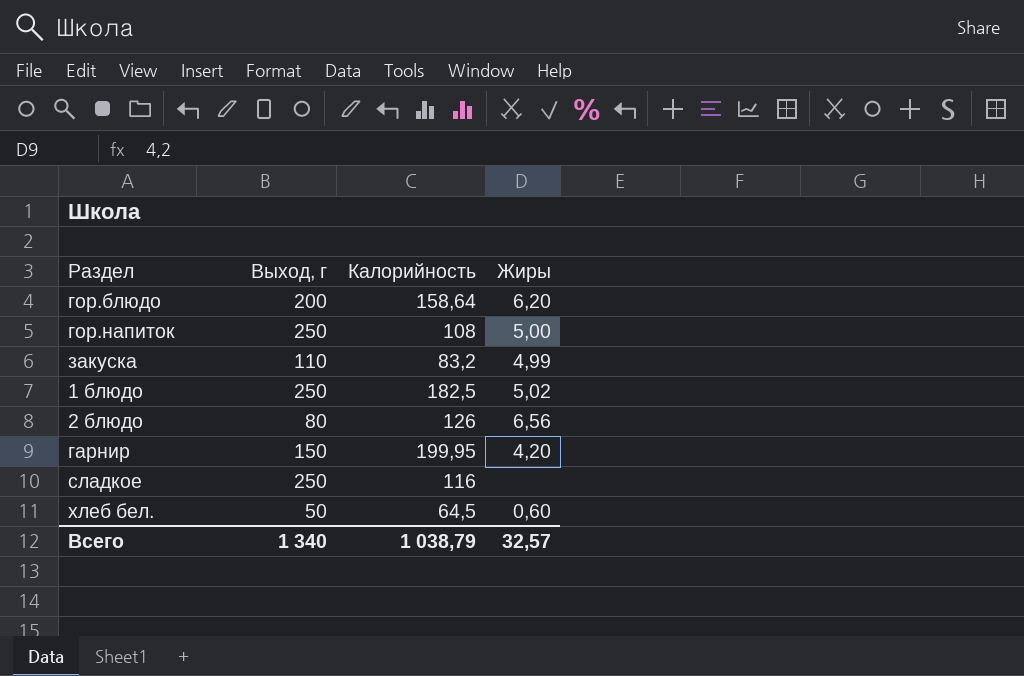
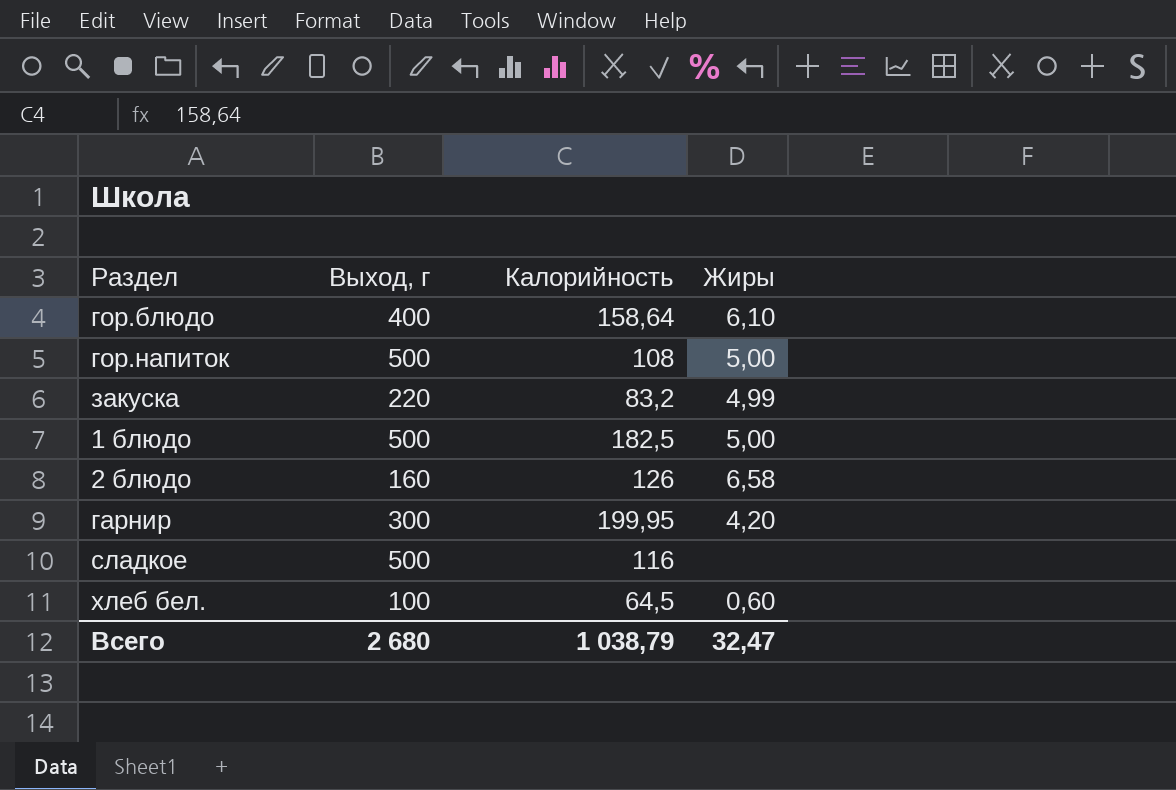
гор.блюдо | Выход, г: 200 -> 400
гор.блюдо | Жиры: 6,20 -> 6,10
гор.напиток | Выход, г: 250 -> 500
закуска | Выход, г: 110 -> 220
1 блюдо | Выход, г: 250 -> 500
1 блюдо | Жиры: 5,02 -> 5,00
2 блюдо | Выход, г: 80 -> 160
2 блюдо | Жиры: 6,56 -> 6,58
гарнир | Выход, г: 150 -> 300
сладкое | Выход, г: 250 -> 500
хлеб бел. | Выход, г: 50 -> 100
Всего | Выход, г: 1 340 -> 2 680
Всего | Жиры: 32,57 -> 32,47

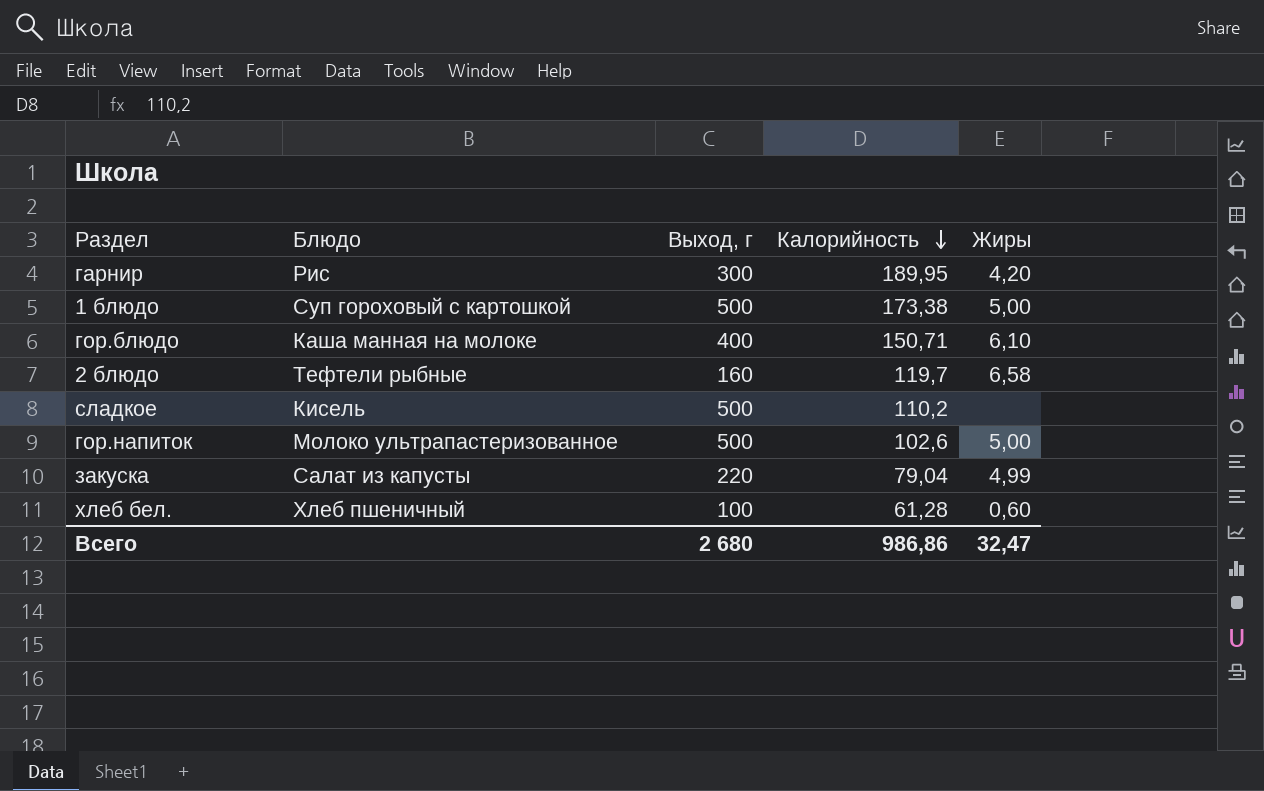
row order: none -> Калорийность descending
column Блюдо | position: none -> 2
гарнир | Калорийность: 199,95 -> 189,95
1 блюдо | Калорийность: 182,5 -> 173,38
гор.блюдо | Калорийность: 158,64 -> 150,71
2 блюдо | Калорийность: 126 -> 119,7
сладкое | Калорийность: 116 -> 110,2
гор.напиток | Калорийность: 108 -> 102,6
закуска | Калорийность: 83,2 -> 79,04
хлеб бел. | Калорийность: 64,5 -> 61,28
Всего | Калорийность: 1 038,79 -> 986,86

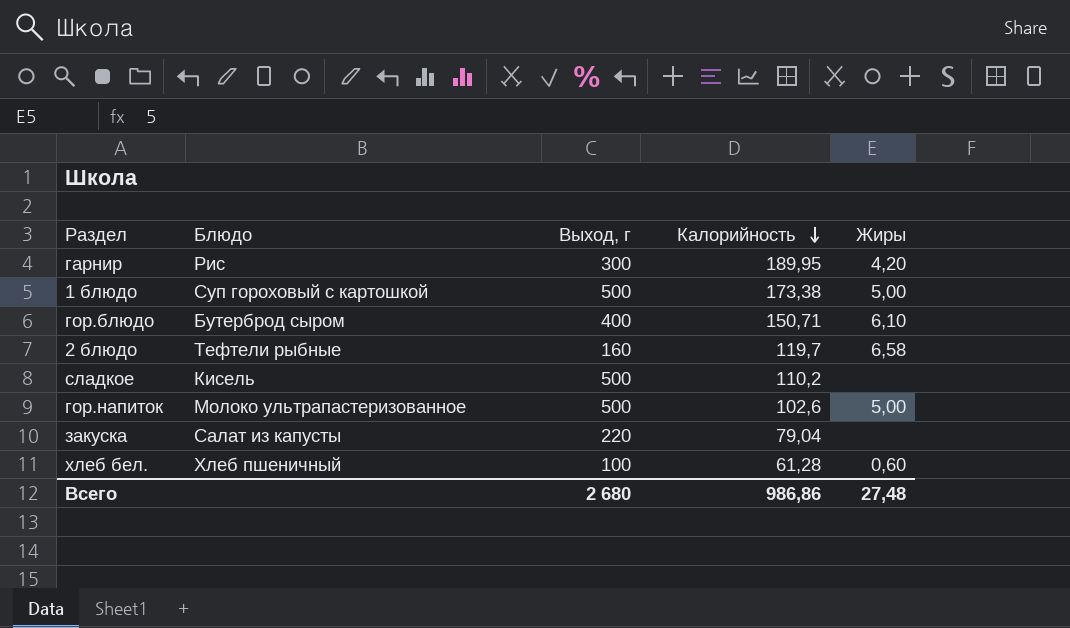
гор.блюдо | Блюдо: Каша манная на молоке -> Бутерброд сыром
закуска | Жиры: 4,99 -> none
Всего | Жиры: 32,47 -> 27,48

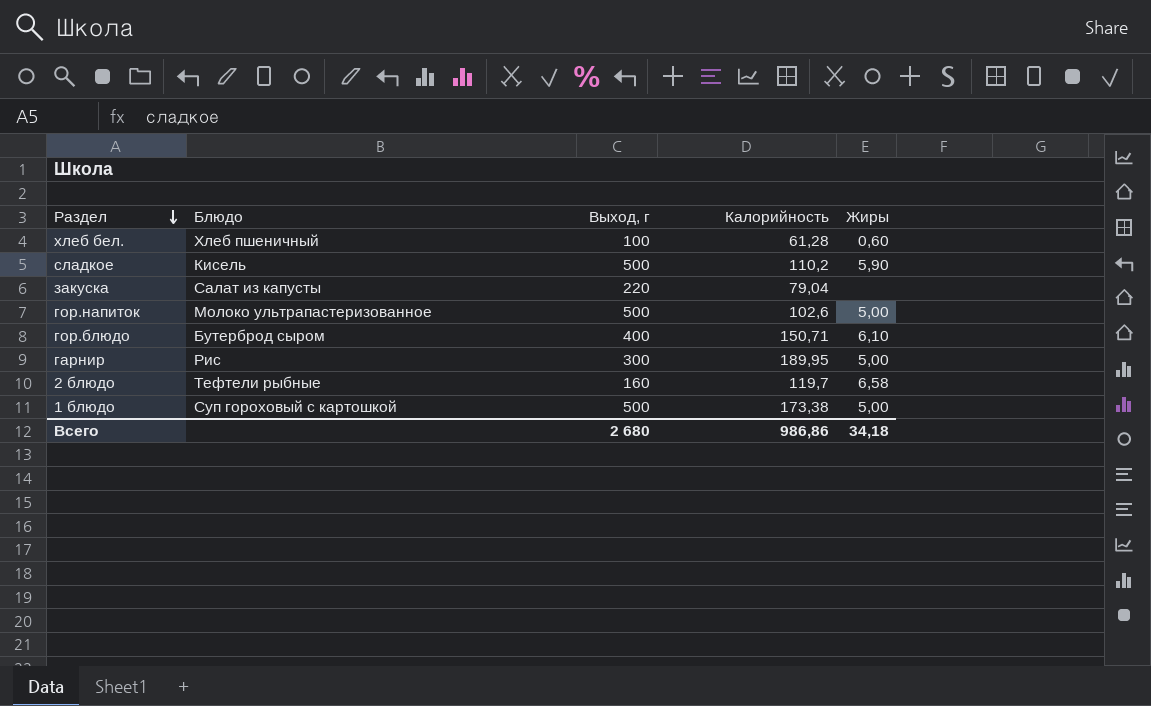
row order: Калорийность descending -> Раздел descending
сладкое | Жиры: none -> 5,90
гарнир | Жиры: 4,20 -> 5,00
Всего | Жиры: 27,48 -> 34,18

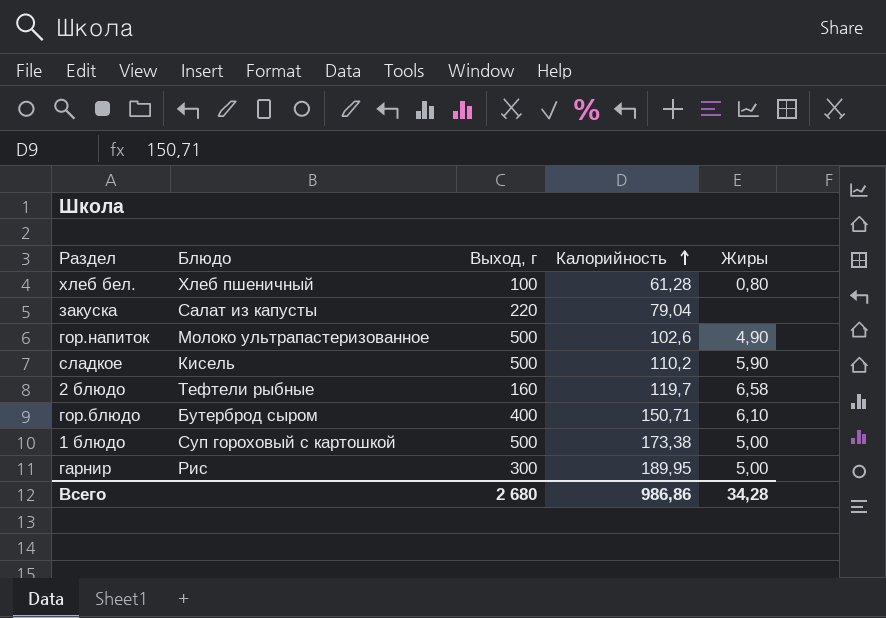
row order: Раздел descending -> Калорийность ascending
хлеб бел. | Жиры: 0,60 -> 0,80
гор.напиток | Жиры: 5,00 -> 4,90
Всего | Жиры: 34,18 -> 34,28

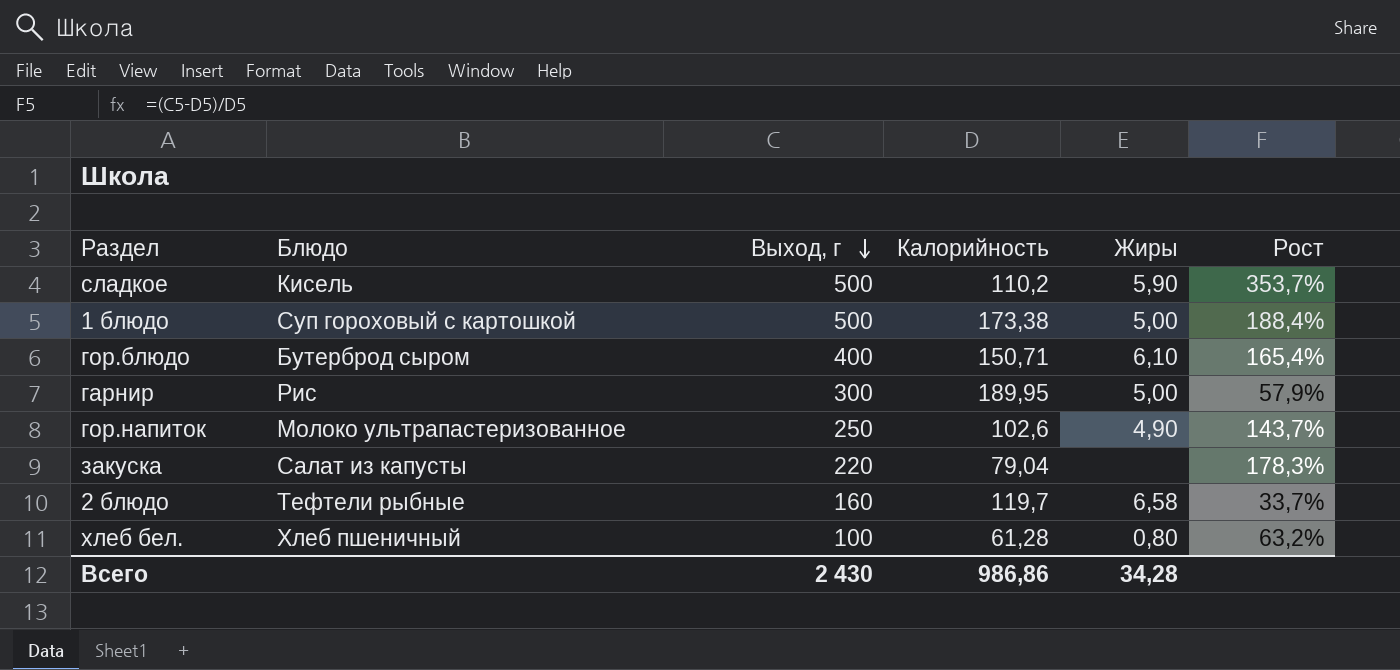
row order: Калорийность ascending -> Выход, г descending
column Рост | formula: none -> ([Выход, г] - [Калорийность]) / [Калорийность]
гор.напиток | Выход, г: 500 -> 250
Всего | Выход, г: 2 680 -> 2 430

